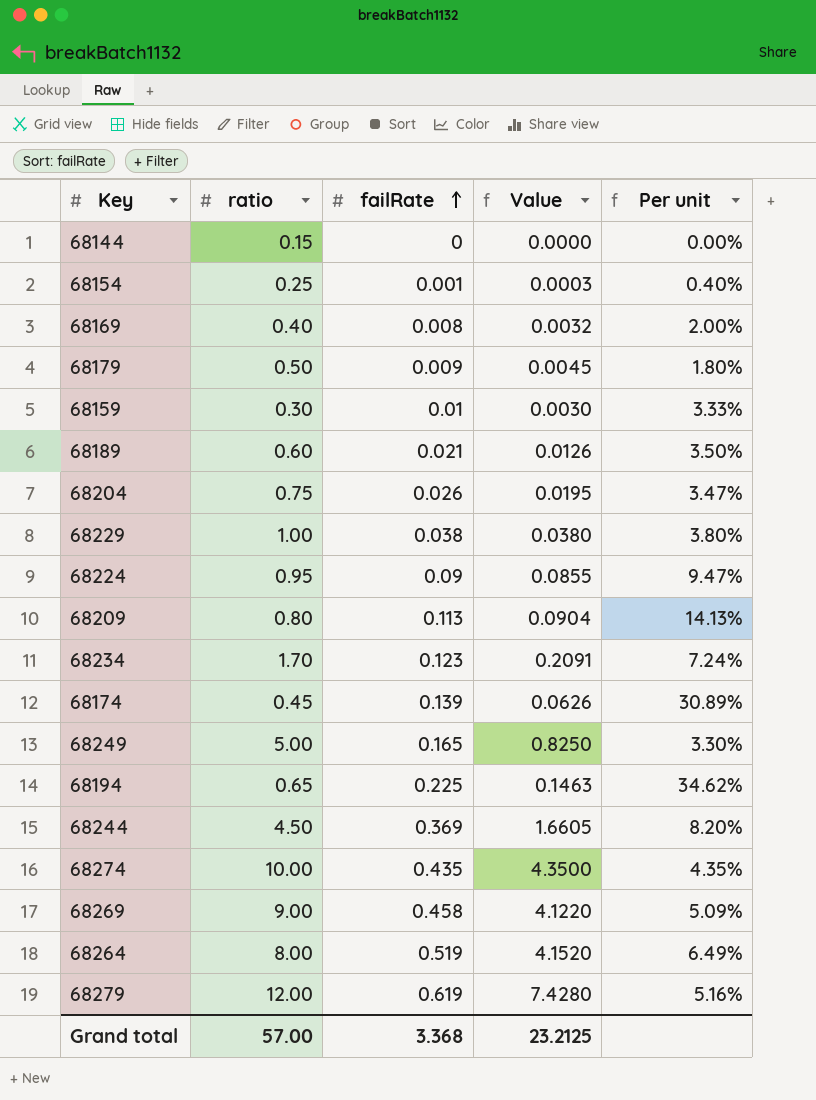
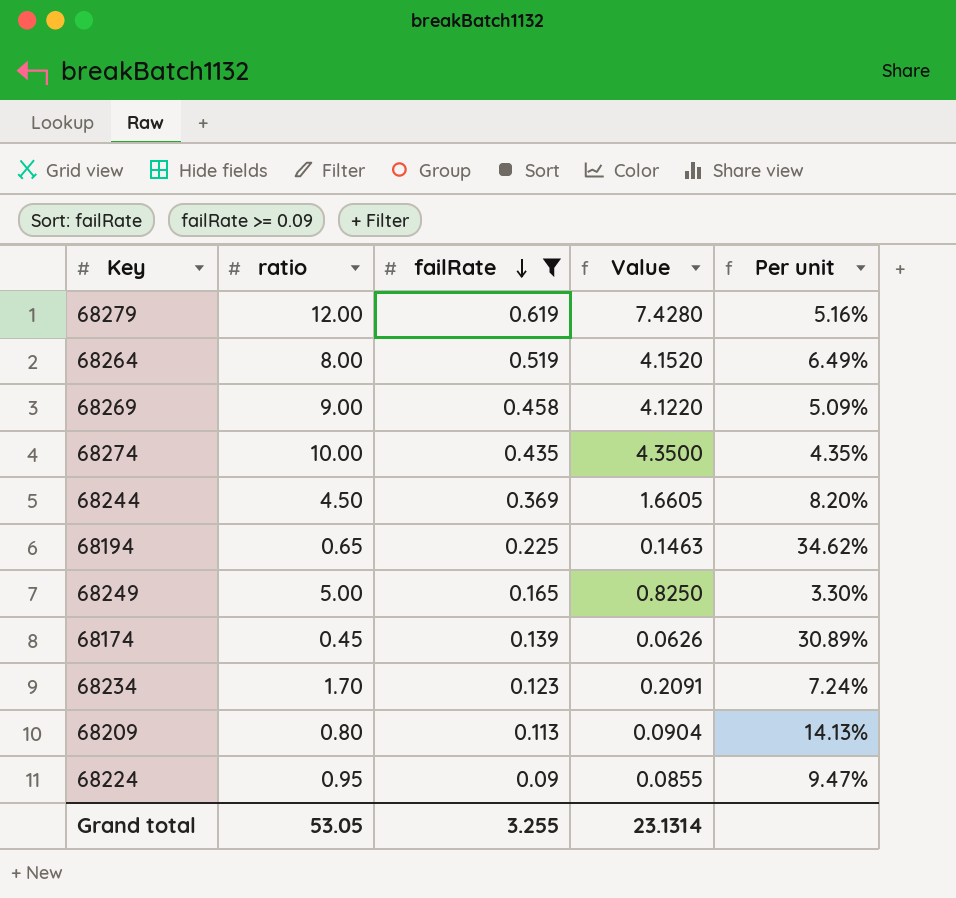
filter: none -> failRate >= 0.09
row order: failRate ascending -> failRate descending
Grand total | ratio: 57.00 -> 53.05
Grand total | failRate: 3.368 -> 3.255
Grand total | Value: 23.2125 -> 23.1314

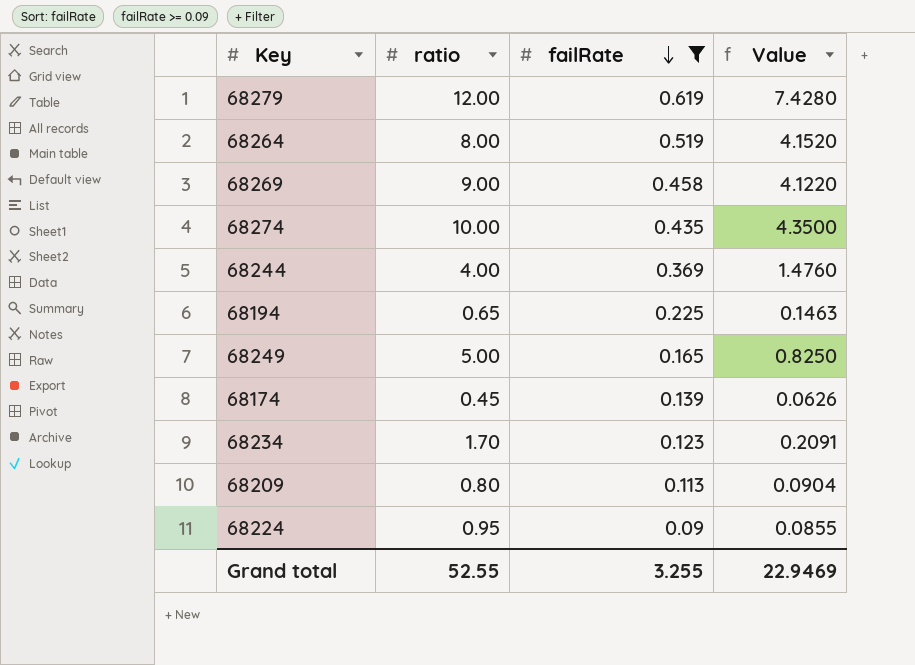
column Per unit | formula: [failRate] / [ratio] -> none
68244 | ratio: 4.50 -> 4.00
68244 | Value: 1.6605 -> 1.4760
Grand total | ratio: 53.05 -> 52.55
Grand total | Value: 23.1314 -> 22.9469

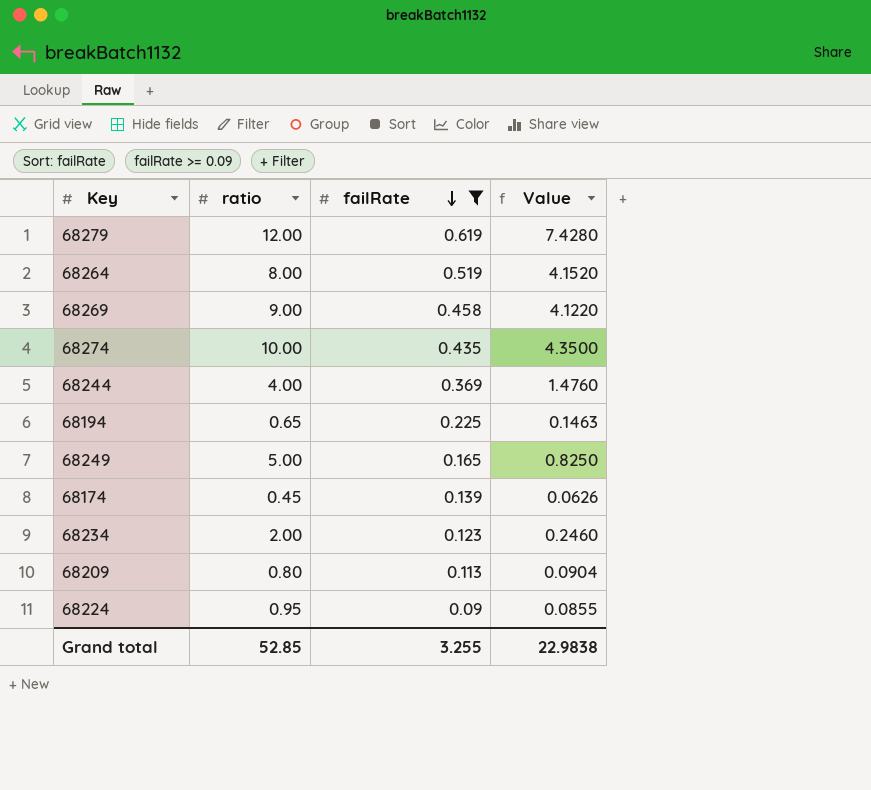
68234 | ratio: 1.70 -> 2.00
68234 | Value: 0.2091 -> 0.2460
Grand total | ratio: 52.55 -> 52.85
Grand total | Value: 22.9469 -> 22.9838

